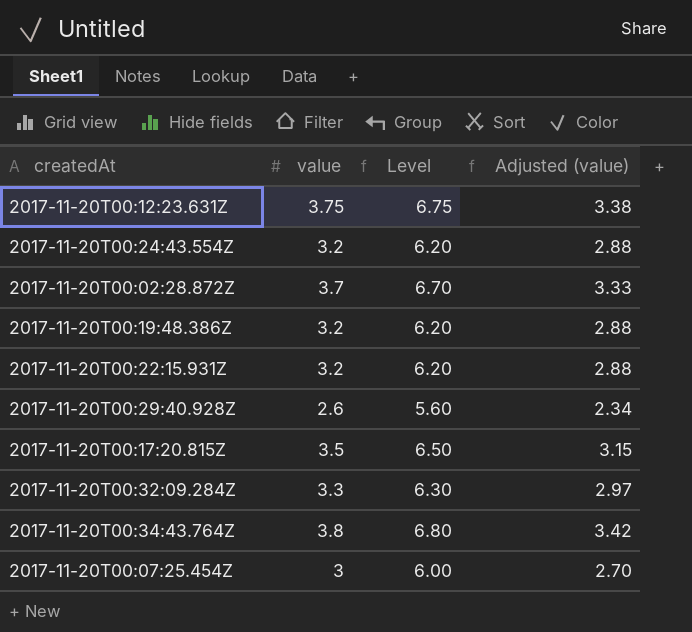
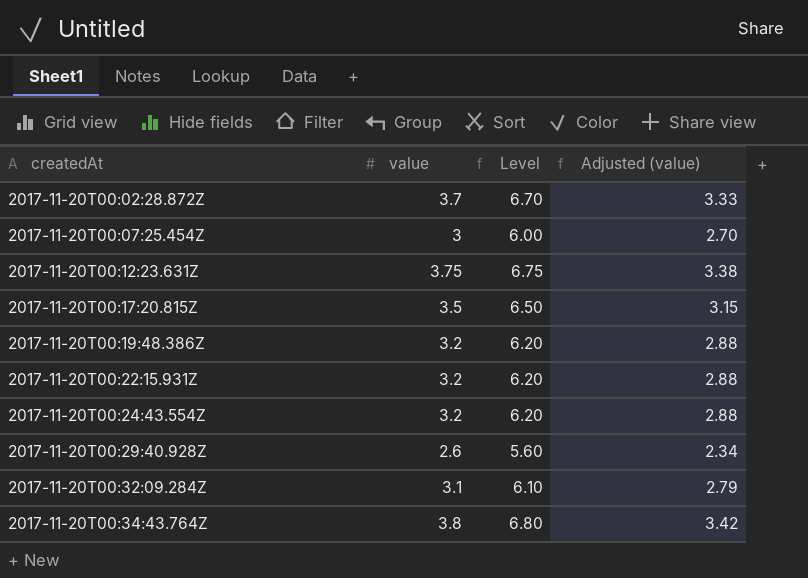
row order: none -> createdAt ascending
2017-11-20T00:32:09.284Z | value: 3.3 -> 3.1
2017-11-20T00:32:09.284Z | Level: 6.30 -> 6.10
2017-11-20T00:32:09.284Z | Adjusted (value): 2.97 -> 2.79

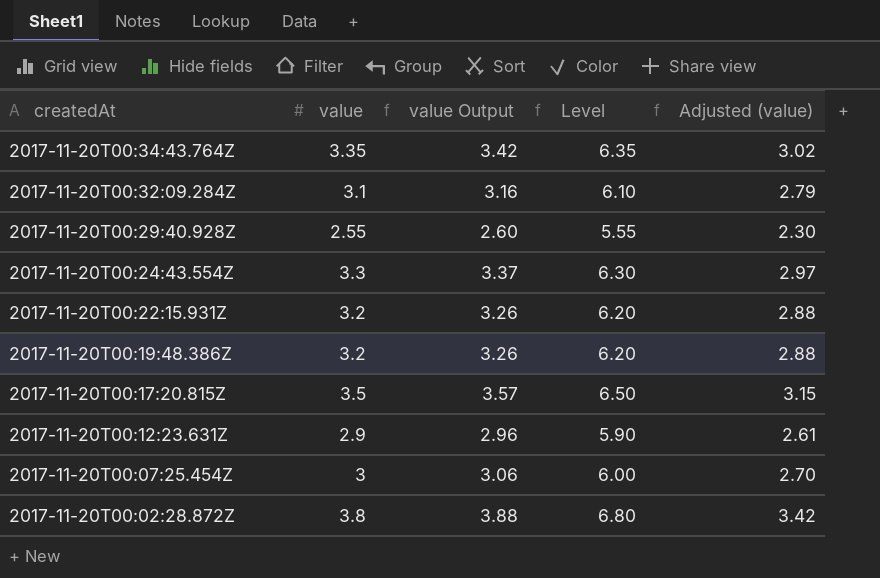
row order: createdAt ascending -> createdAt descending
column value Output | formula: none -> [value] * 1.02
2017-11-20T00:34:43.764Z | value: 3.8 -> 3.35
2017-11-20T00:34:43.764Z | Level: 6.80 -> 6.35
2017-11-20T00:34:43.764Z | Adjusted (value): 3.42 -> 3.02
2017-11-20T00:29:40.928Z | value: 2.6 -> 2.55
2017-11-20T00:29:40.928Z | Level: 5.60 -> 5.55
2017-11-20T00:29:40.928Z | Adjusted (value): 2.34 -> 2.30
2017-11-20T00:24:43.554Z | value: 3.2 -> 3.3
2017-11-20T00:24:43.554Z | Level: 6.20 -> 6.30
2017-11-20T00:24:43.554Z | Adjusted (value): 2.88 -> 2.97
2017-11-20T00:12:23.631Z | value: 3.75 -> 2.9
2017-11-20T00:12:23.631Z | Level: 6.75 -> 5.90
2017-11-20T00:12:23.631Z | Adjusted (value): 3.38 -> 2.61
2017-11-20T00:02:28.872Z | value: 3.7 -> 3.8
2017-11-20T00:02:28.872Z | Level: 6.70 -> 6.80
2017-11-20T00:02:28.872Z | Adjusted (value): 3.33 -> 3.42

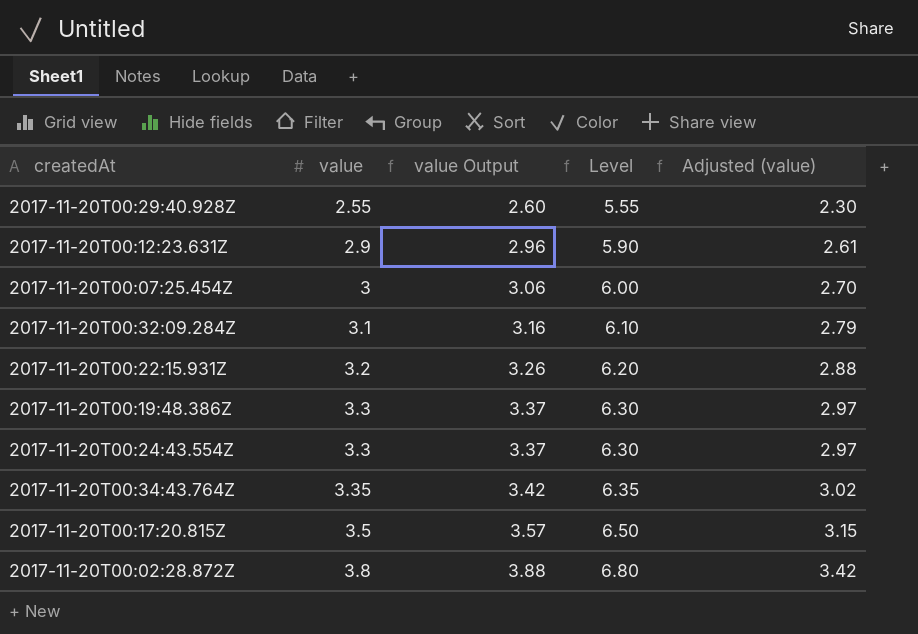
row order: createdAt descending -> value ascending
2017-11-20T00:19:48.386Z | value: 3.2 -> 3.3
2017-11-20T00:19:48.386Z | value Output: 3.26 -> 3.37
2017-11-20T00:19:48.386Z | Level: 6.20 -> 6.30
2017-11-20T00:19:48.386Z | Adjusted (value): 2.88 -> 2.97

